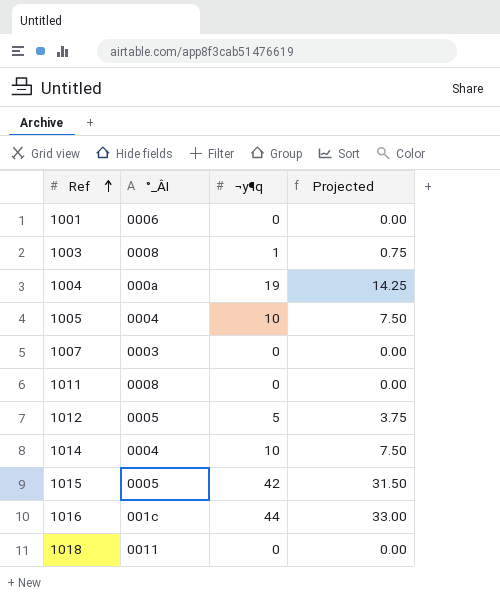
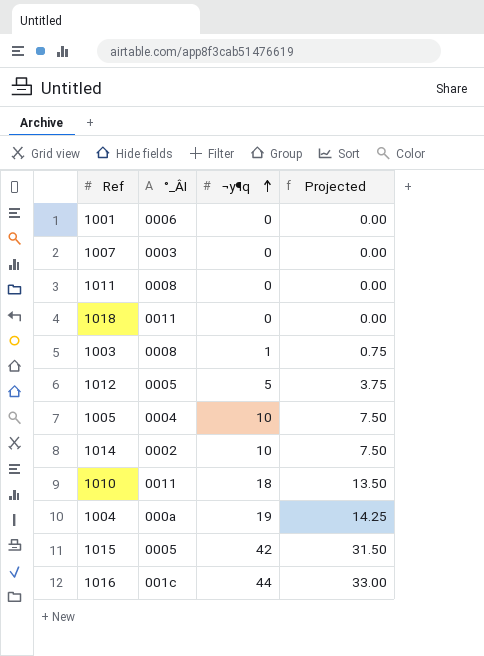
row order: Ref ascending -> ¬y¶q ascending
1014 | °_ÂI: 0004 -> 0002
row 1010: none -> 0011 | 18 | 13.50

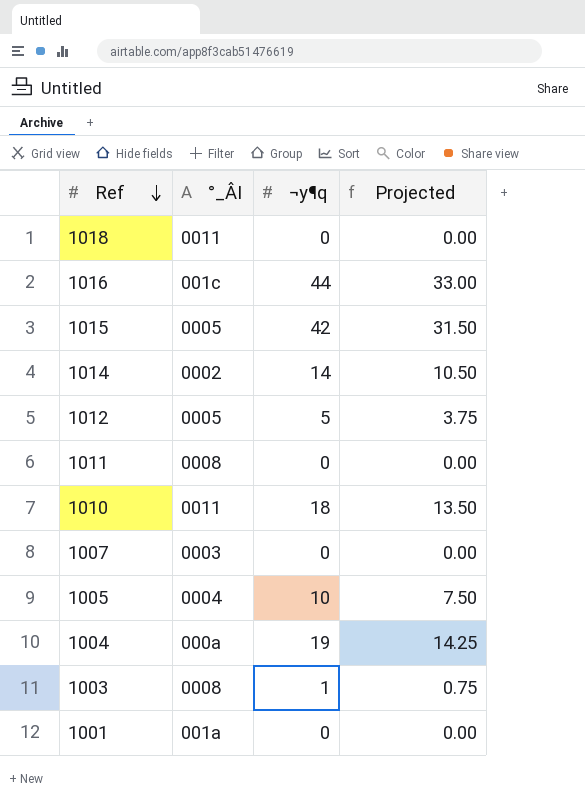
row order: ¬y¶q ascending -> Ref descending
1014 | ¬y¶q: 10 -> 14
1014 | Projected: 7.50 -> 10.50
1001 | °_ÂI: 0006 -> 001a

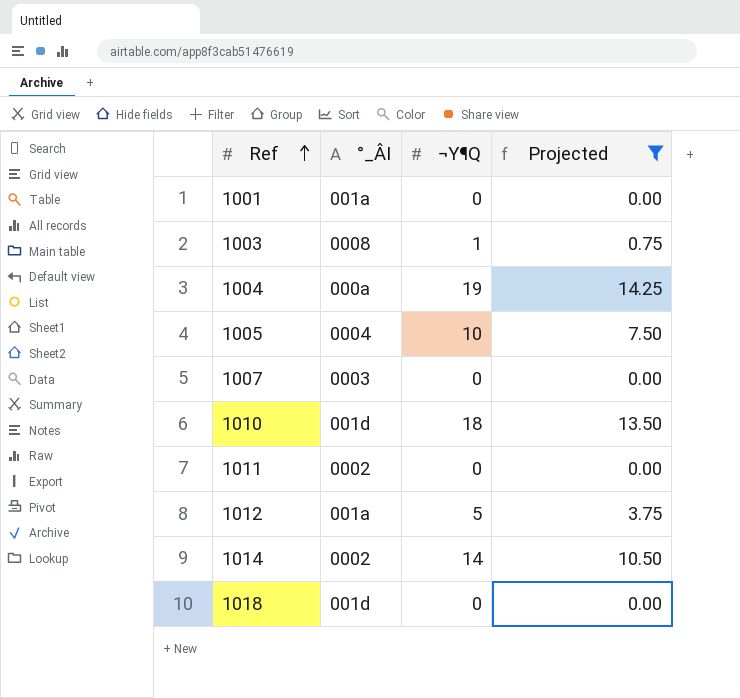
filter: none -> Projected <= 14.25
row order: Ref descending -> Ref ascending
column name: ¬y¶q -> ¬Y¶Q
1010 | °_ÂI: 0011 -> 001d
1011 | °_ÂI: 0008 -> 0002
1012 | °_ÂI: 0005 -> 001a
1018 | °_ÂI: 0011 -> 001d

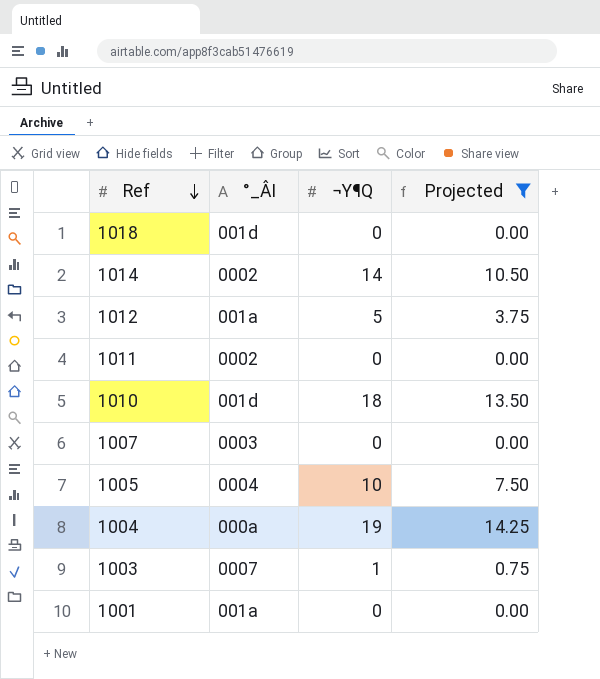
row order: Ref ascending -> Ref descending
1003 | °_ÂI: 0008 -> 0007

